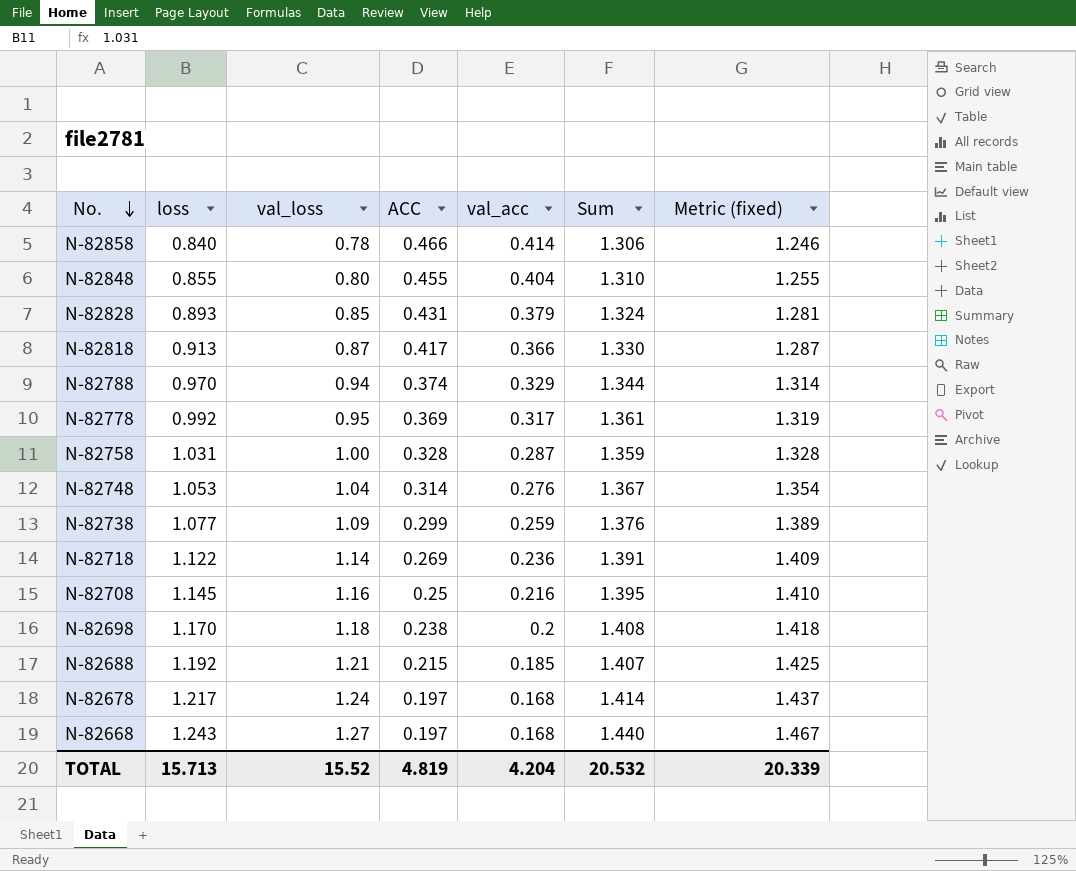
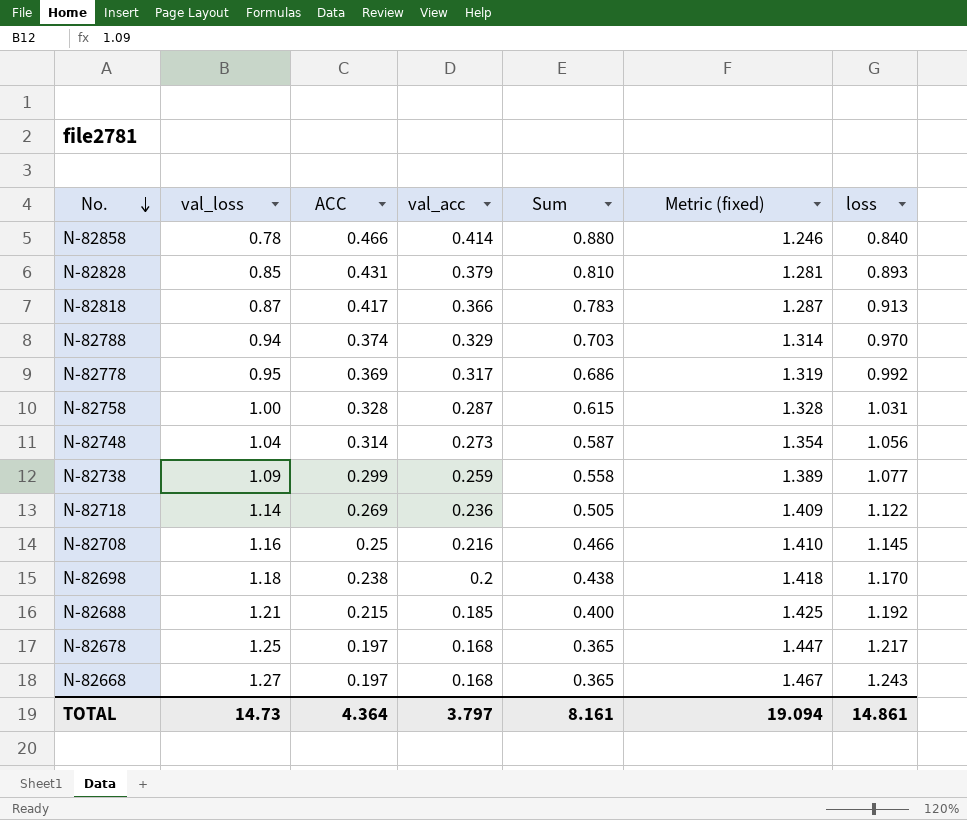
column Sum | formula: [loss] + [ACC] -> [ACC] + [val_acc]
column loss | position: 2 -> 7
row N-82848: 0.855 | 0.80 | 0.455 | 0.404 | 1.310 | 1.255 -> none
N-82748 | val_acc: 0.276 -> 0.273
N-82748 | loss: 1.053 -> 1.056
N-82678 | val_loss: 1.24 -> 1.25
N-82678 | Metric (fixed): 1.437 -> 1.447
TOTAL | val_loss: 15.52 -> 14.73
TOTAL | ACC: 4.819 -> 4.364
TOTAL | val_acc: 4.204 -> 3.797
TOTAL | Sum: 20.532 -> 8.161
TOTAL | Metric (fixed): 20.339 -> 19.094
TOTAL | loss: 15.713 -> 14.861

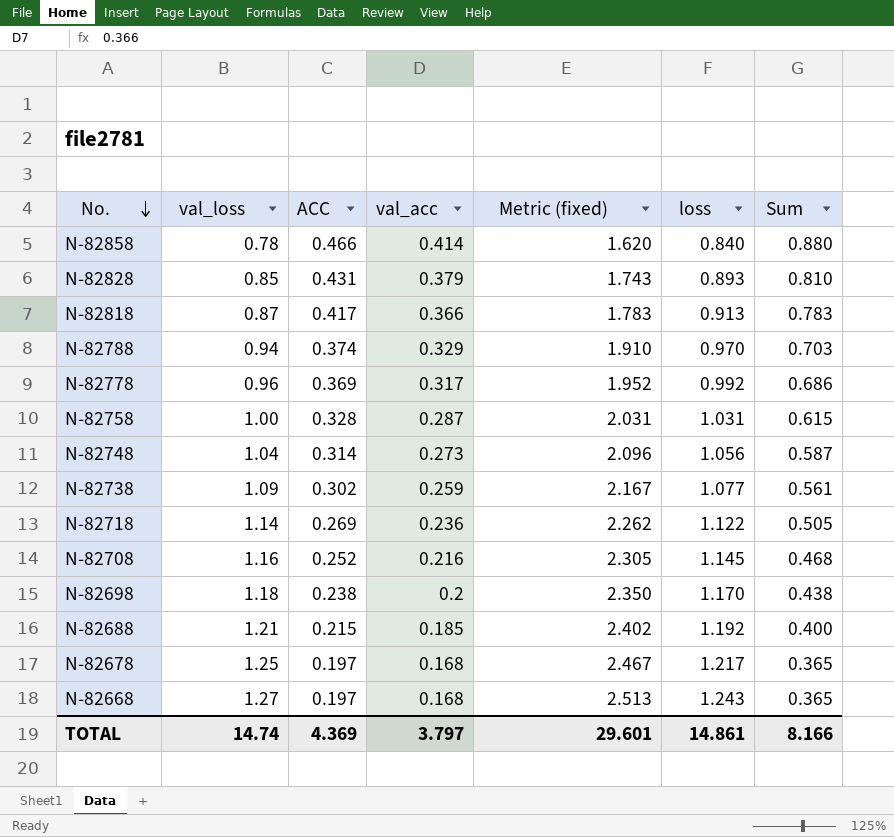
column Metric (fixed) | formula: [val_loss] + [ACC] -> [val_loss] + [loss]
column Sum | position: 5 -> 7
N-82778 | val_loss: 0.95 -> 0.96
N-82738 | ACC: 0.299 -> 0.302
N-82738 | Sum: 0.558 -> 0.561
N-82708 | ACC: 0.25 -> 0.252
N-82708 | Sum: 0.466 -> 0.468
TOTAL | val_loss: 14.73 -> 14.74
TOTAL | ACC: 4.364 -> 4.369
TOTAL | Metric (fixed): 19.094 -> 29.601
TOTAL | Sum: 8.161 -> 8.166

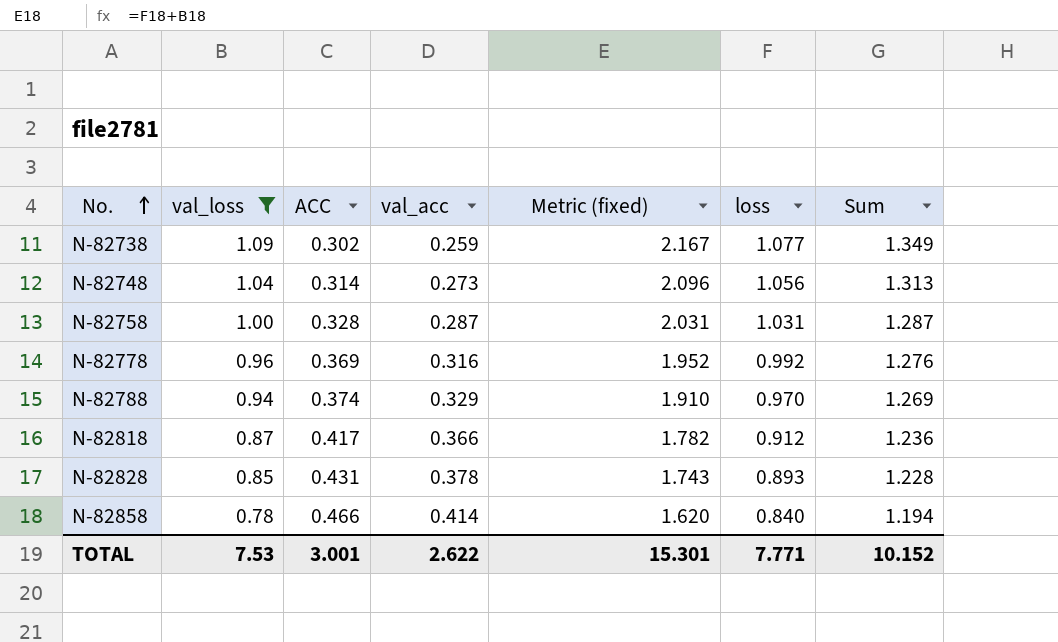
filter: none -> val_loss <= 1.09
row order: No. descending -> No. ascending
column Sum | formula: [ACC] + [val_acc] -> [val_loss] + [val_acc]
N-82778 | val_acc: 0.317 -> 0.316
N-82818 | Metric (fixed): 1.783 -> 1.782
N-82818 | loss: 0.913 -> 0.912
N-82828 | val_acc: 0.379 -> 0.378
TOTAL | val_loss: 14.74 -> 7.53
TOTAL | ACC: 4.369 -> 3.001
TOTAL | val_acc: 3.797 -> 2.622
TOTAL | Metric (fixed): 29.601 -> 15.301
TOTAL | loss: 14.861 -> 7.771
TOTAL | Sum: 8.166 -> 10.152

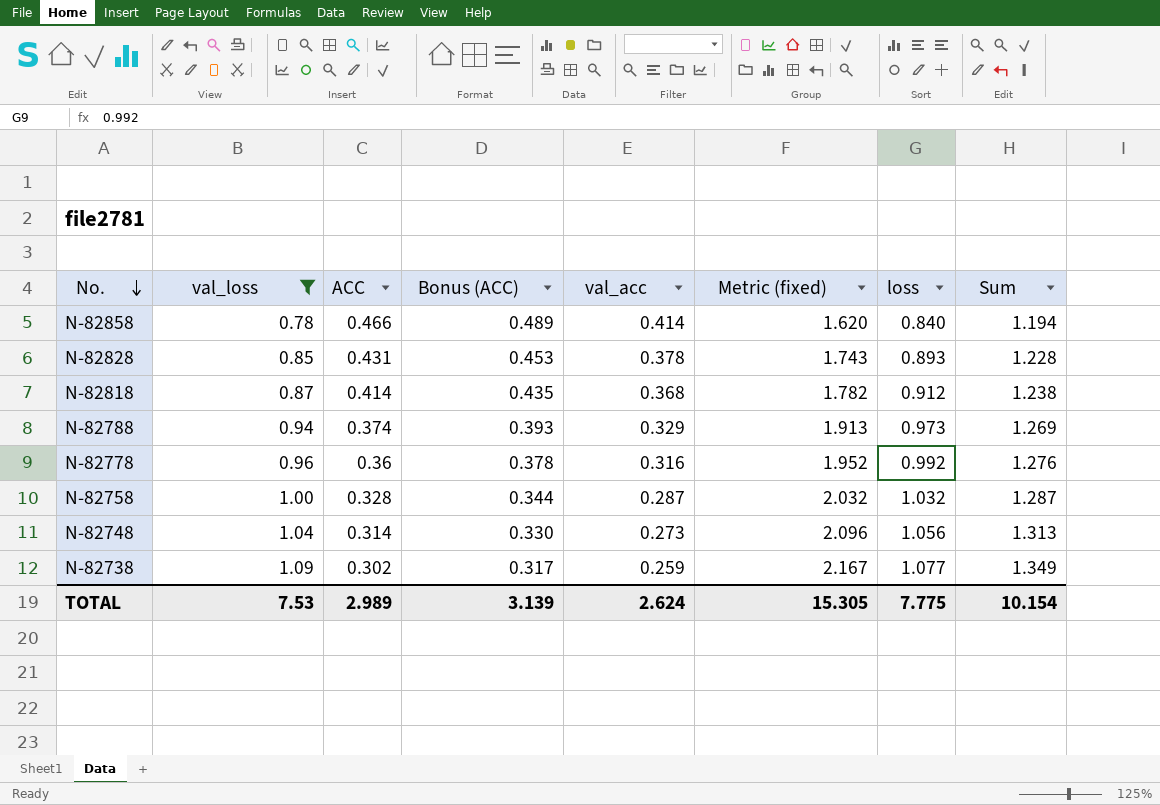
row order: No. ascending -> No. descending
column Bonus (ACC) | formula: none -> [ACC] * 1.05
N-82818 | ACC: 0.417 -> 0.414
N-82818 | val_acc: 0.366 -> 0.368
N-82818 | Sum: 1.236 -> 1.238
N-82788 | Metric (fixed): 1.910 -> 1.913
N-82788 | loss: 0.970 -> 0.973
N-82778 | ACC: 0.369 -> 0.36
N-82758 | Metric (fixed): 2.031 -> 2.032
N-82758 | loss: 1.031 -> 1.032
TOTAL | ACC: 3.001 -> 2.989
TOTAL | val_acc: 2.622 -> 2.624
TOTAL | Metric (fixed): 15.301 -> 15.305
TOTAL | loss: 7.771 -> 7.775
TOTAL | Sum: 10.152 -> 10.154

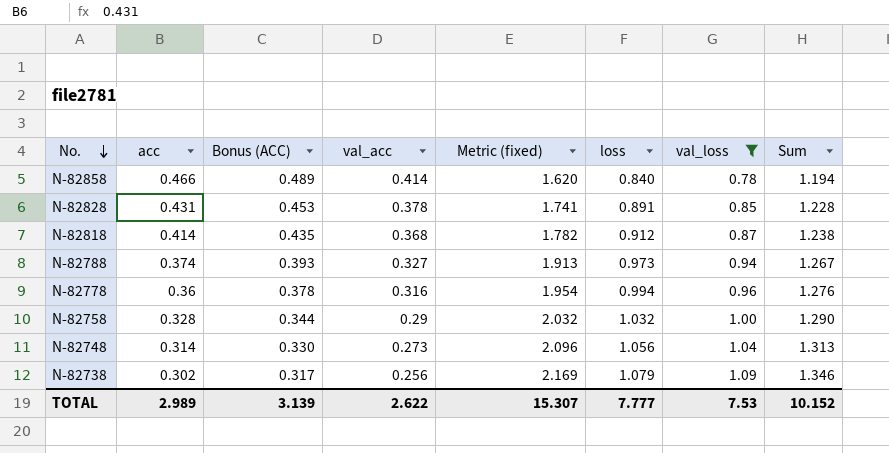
column name: ACC -> acc
column val_loss | position: 2 -> 7
N-82828 | Metric (fixed): 1.743 -> 1.741
N-82828 | loss: 0.893 -> 0.891
N-82788 | val_acc: 0.329 -> 0.327
N-82788 | Sum: 1.269 -> 1.267
N-82778 | Metric (fixed): 1.952 -> 1.954
N-82778 | loss: 0.992 -> 0.994
N-82758 | val_acc: 0.287 -> 0.29
N-82758 | Sum: 1.287 -> 1.290
N-82738 | val_acc: 0.259 -> 0.256
N-82738 | Metric (fixed): 2.167 -> 2.169
N-82738 | loss: 1.077 -> 1.079
N-82738 | Sum: 1.349 -> 1.346
TOTAL | val_acc: 2.624 -> 2.622
TOTAL | Metric (fixed): 15.305 -> 15.307
TOTAL | loss: 7.775 -> 7.777
TOTAL | Sum: 10.154 -> 10.152

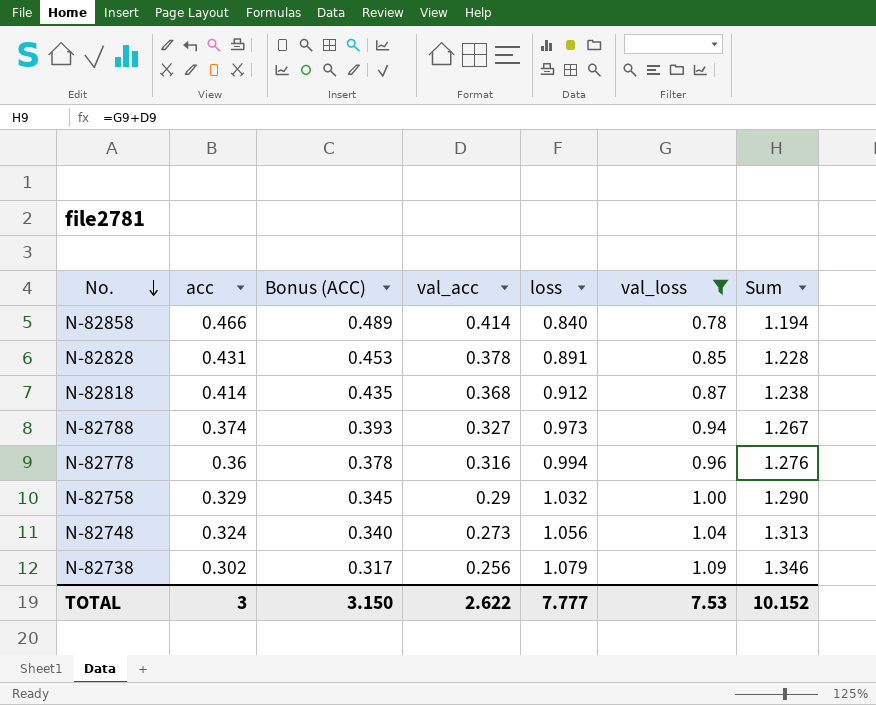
column Metric (fixed) | formula: [loss] + [val_loss] -> none
N-82758 | acc: 0.328 -> 0.329
N-82758 | Bonus (ACC): 0.344 -> 0.345
N-82748 | acc: 0.314 -> 0.324
N-82748 | Bonus (ACC): 0.330 -> 0.340
TOTAL | acc: 2.989 -> 3
TOTAL | Bonus (ACC): 3.139 -> 3.150

